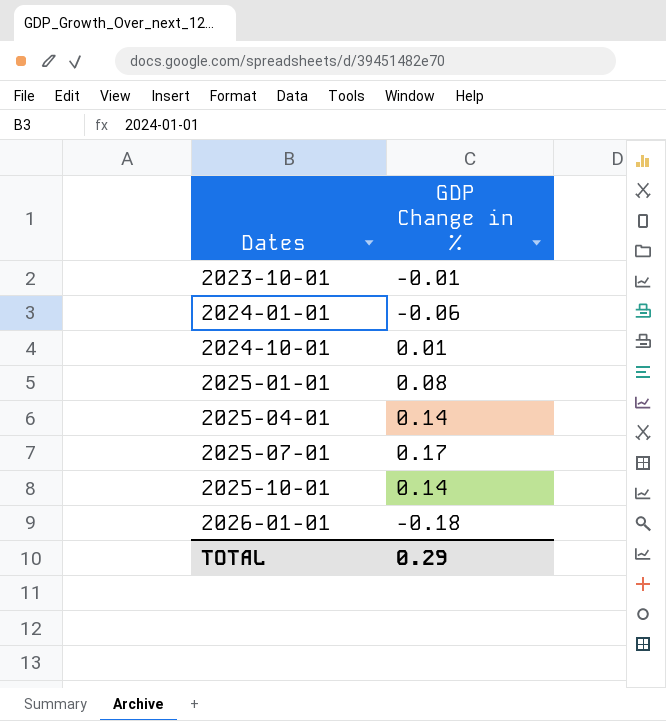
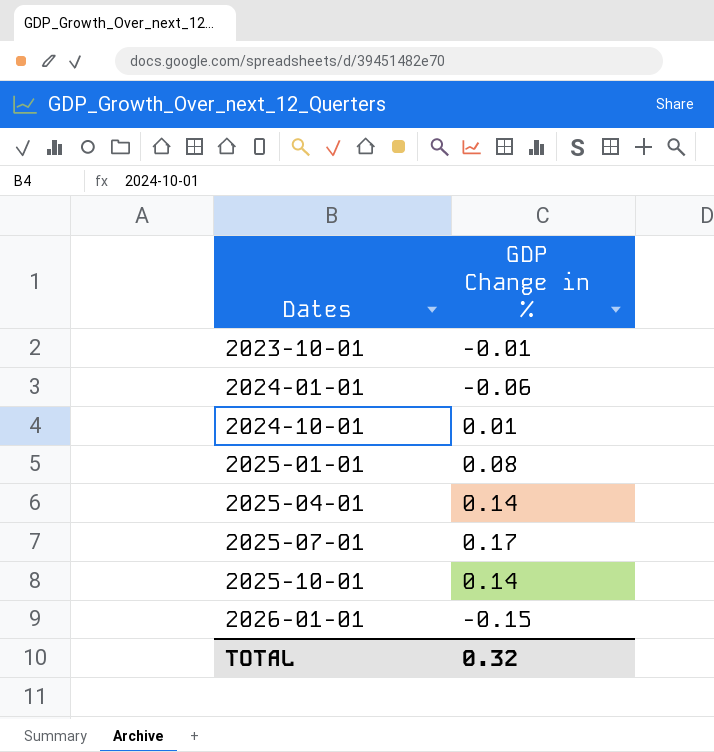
2026-01-01 | GDP Change in %: -0.18 -> -0.15
TOTAL | GDP Change in %: 0.29 -> 0.32

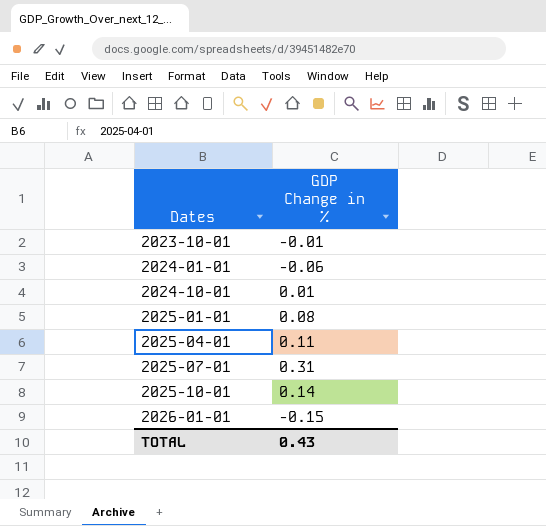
2025-04-01 | GDP Change in %: 0.14 -> 0.11
2025-07-01 | GDP Change in %: 0.17 -> 0.31
TOTAL | GDP Change in %: 0.32 -> 0.43

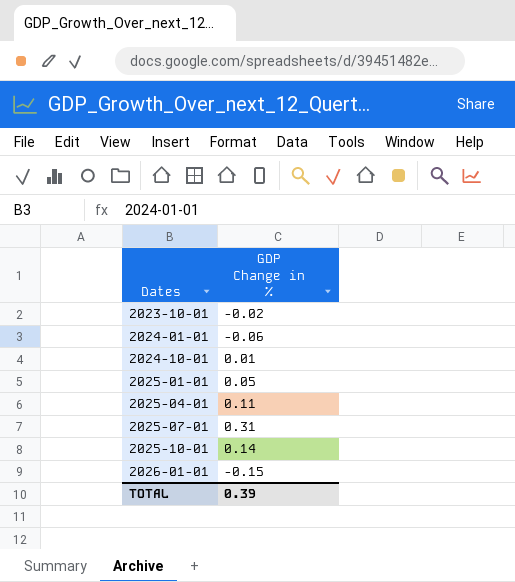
2023-10-01 | GDP Change in %: -0.01 -> -0.02
2025-01-01 | GDP Change in %: 0.08 -> 0.05
TOTAL | GDP Change in %: 0.43 -> 0.39

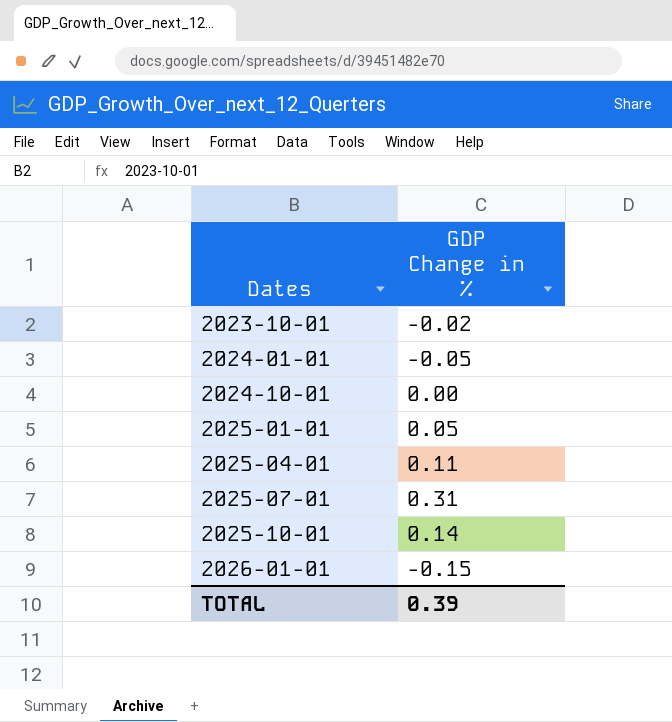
2024-01-01 | GDP Change in %: -0.06 -> -0.05
2024-10-01 | GDP Change in %: 0.01 -> 0.00

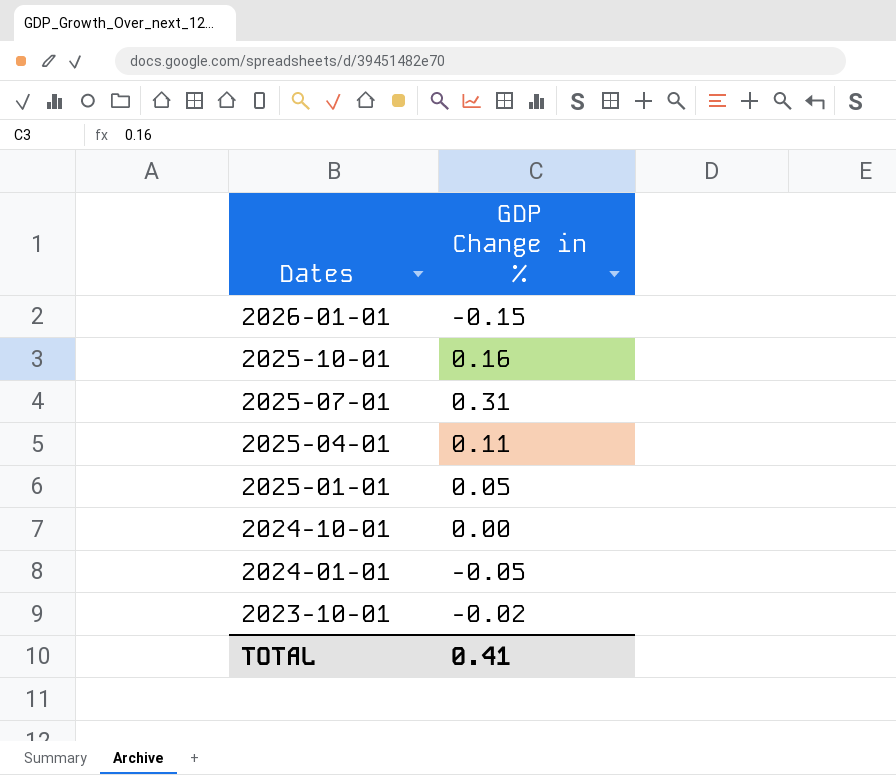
row order: Dates ascending -> Dates descending
2025-10-01 | GDP Change in %: 0.14 -> 0.16
TOTAL | GDP Change in %: 0.39 -> 0.41

